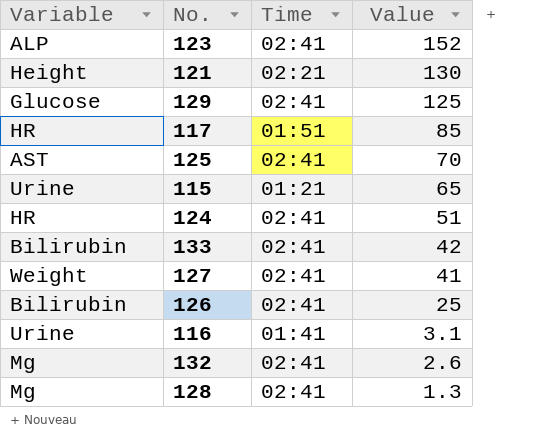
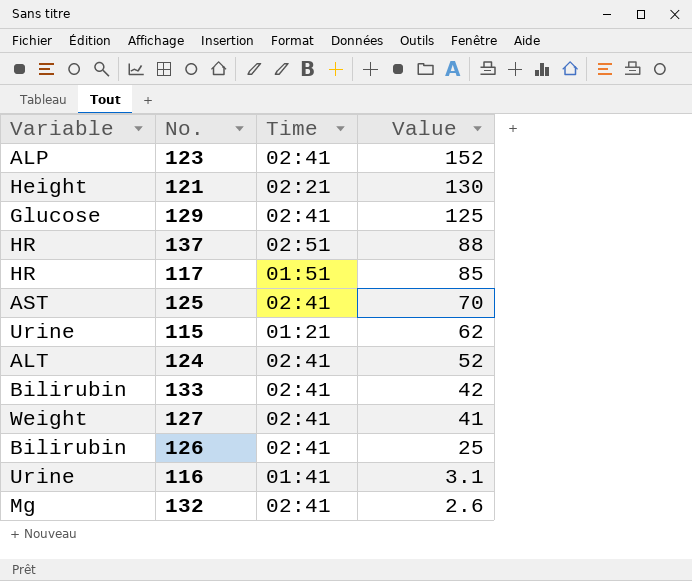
row 128: Mg | 02:41 | 1.3 -> none
row 137: none -> HR | 02:51 | 88
115 | Value: 65 -> 62
124 | Variable: HR -> ALT
124 | Value: 51 -> 52

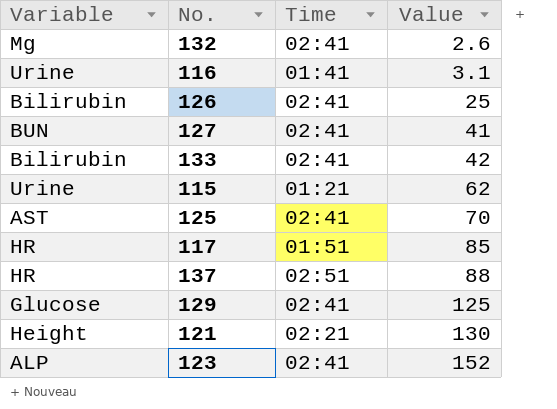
row order: Value descending -> Value ascending
row 124: ALT | 02:41 | 52 -> none
127 | Variable: Weight -> BUN

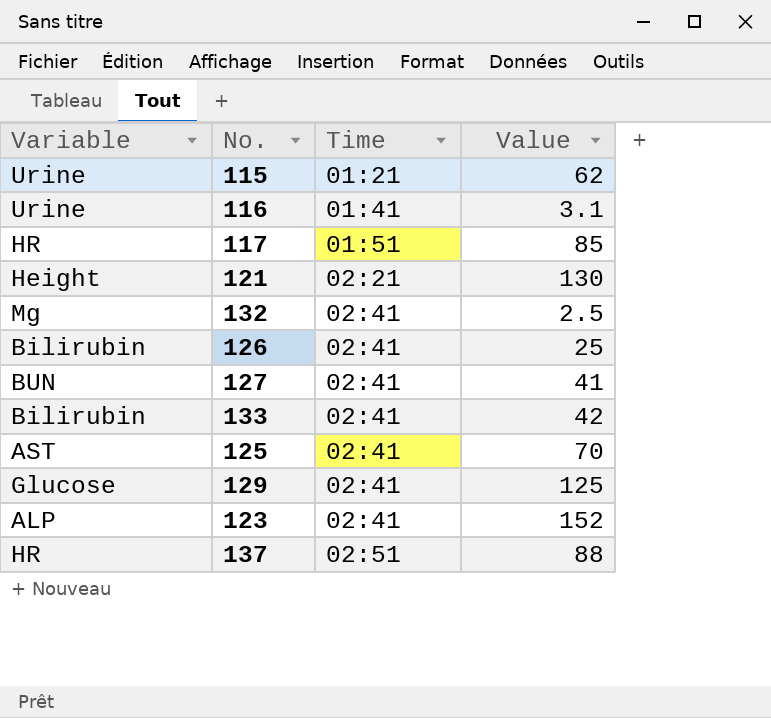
row order: Value ascending -> Time ascending
132 | Value: 2.6 -> 2.5

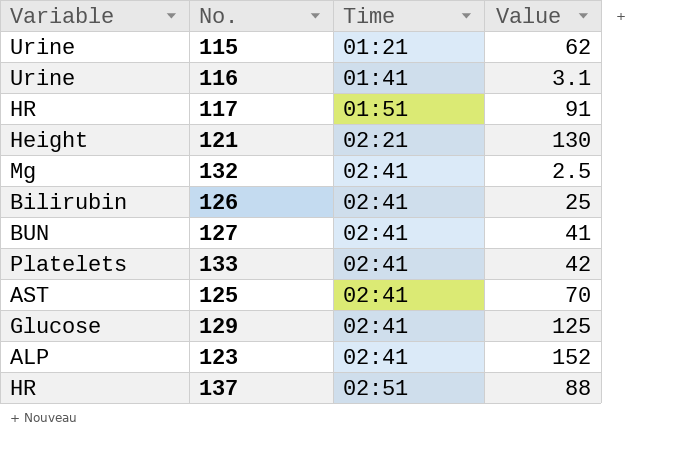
117 | Value: 85 -> 91
133 | Variable: Bilirubin -> Platelets

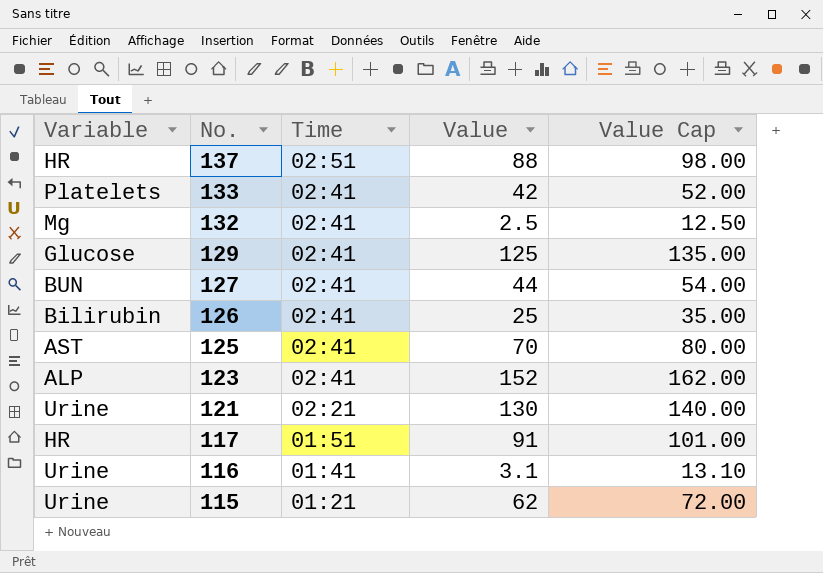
row order: Time ascending -> No. descending
column Value Cap | formula: none -> [Value] + 10
127 | Value: 41 -> 44
121 | Variable: Height -> Urine

